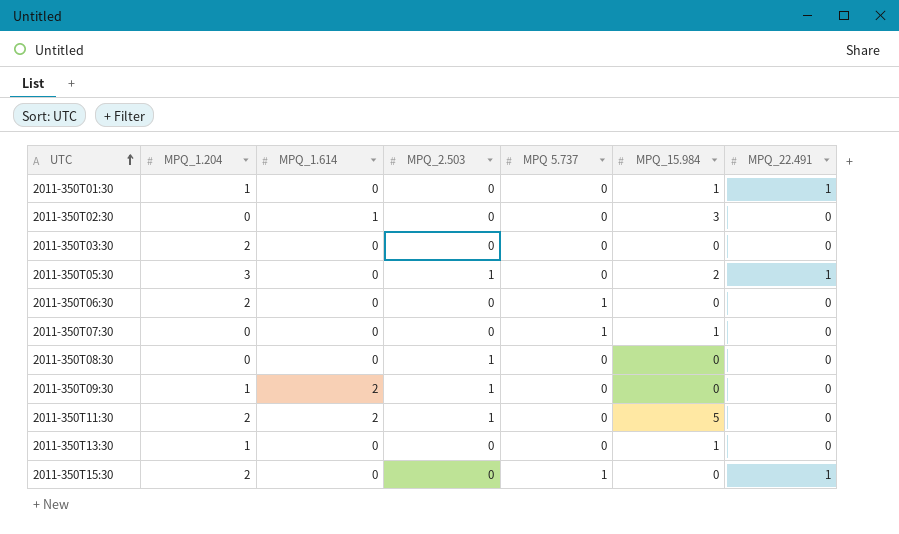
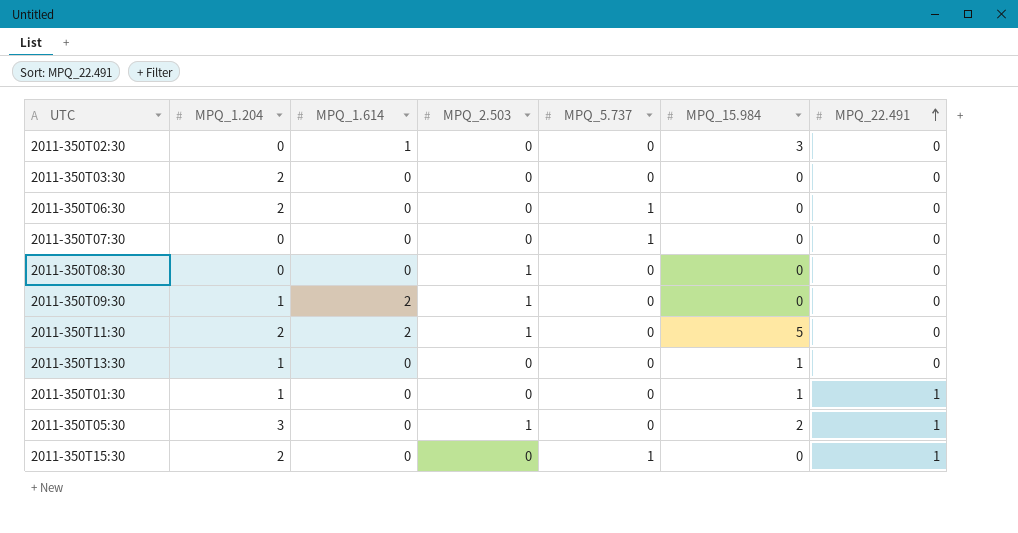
row order: UTC ascending -> MPQ_22.491 ascending
column name: MPQ 5.737 -> MPQ_5.737
2011-350T07:30 | MPQ_15.984: 1 -> 0

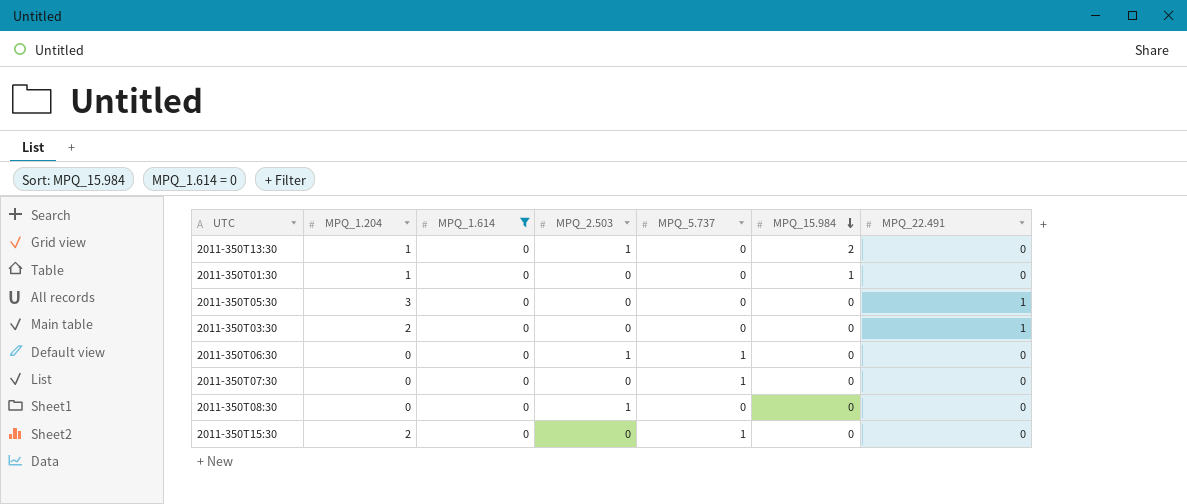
filter: none -> MPQ_1.614 = 0
row order: MPQ_22.491 ascending -> MPQ_15.984 descending
2011-350T13:30 | MPQ_2.503: 0 -> 1
2011-350T13:30 | MPQ_15.984: 1 -> 2
2011-350T01:30 | MPQ_22.491: 1 -> 0
2011-350T05:30 | MPQ_2.503: 1 -> 0
2011-350T05:30 | MPQ_15.984: 2 -> 0
2011-350T03:30 | MPQ_22.491: 0 -> 1
2011-350T06:30 | MPQ_1.204: 2 -> 0
2011-350T06:30 | MPQ_2.503: 0 -> 1
2011-350T15:30 | MPQ_22.491: 1 -> 0

